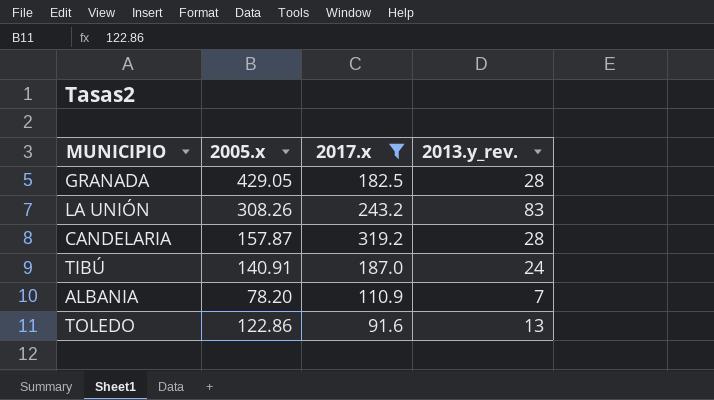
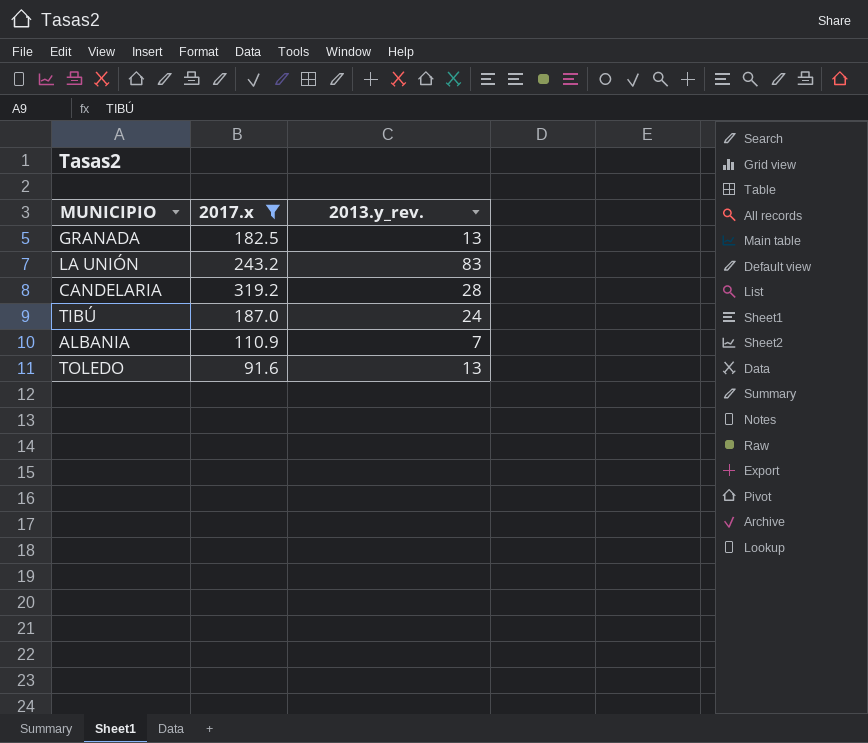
column 2005.x | position: 2 -> none
GRANADA | 2013.y_rev.: 28 -> 13

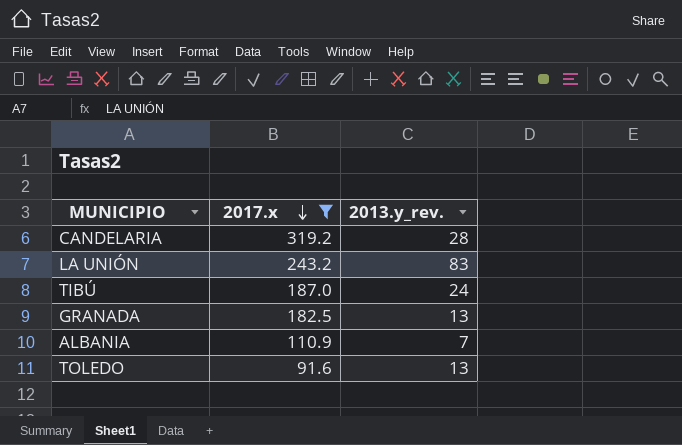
row order: none -> 2017.x descending

